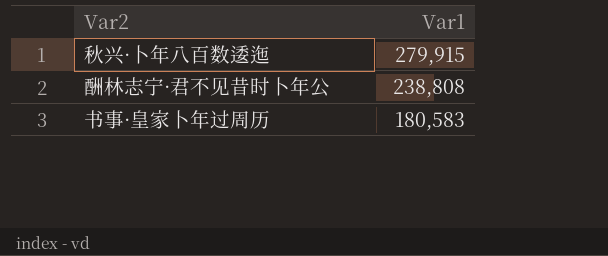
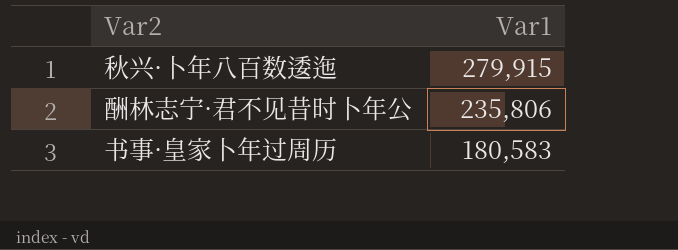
酬林志宁·君不见昔时卜年公 | Var1: 238,808 -> 235,806

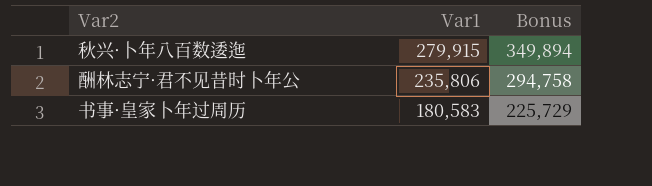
column Bonus | formula: none -> [Var1] * 1.25

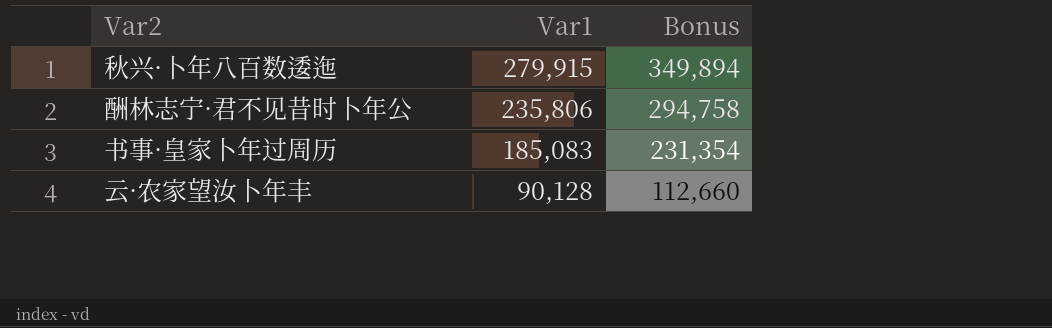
书事·皇家卜年过周历 | Var1: 180,583 -> 185,083
书事·皇家卜年过周历 | Bonus: 225,729 -> 231,354
row 云·农家望汝卜年丰: none -> 90,128 | 112,660

